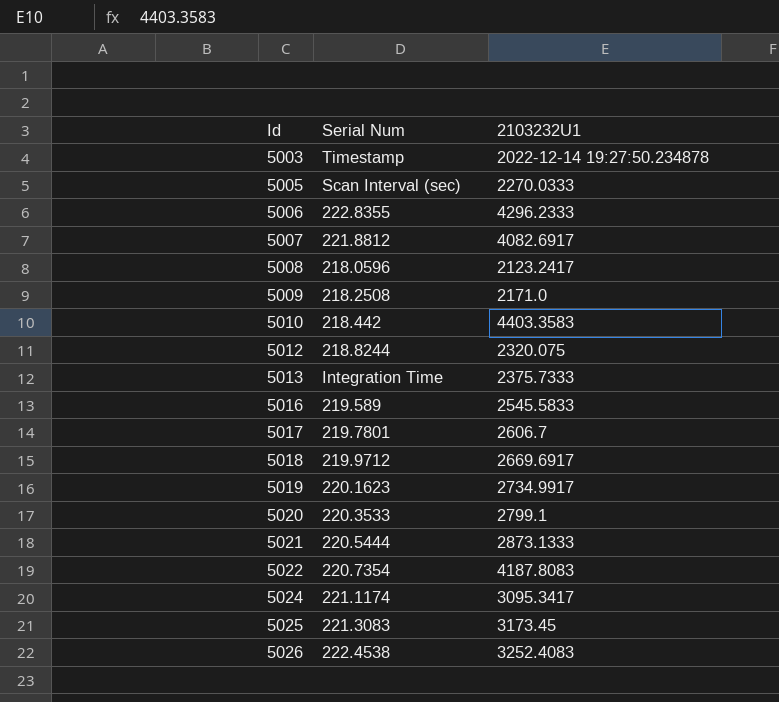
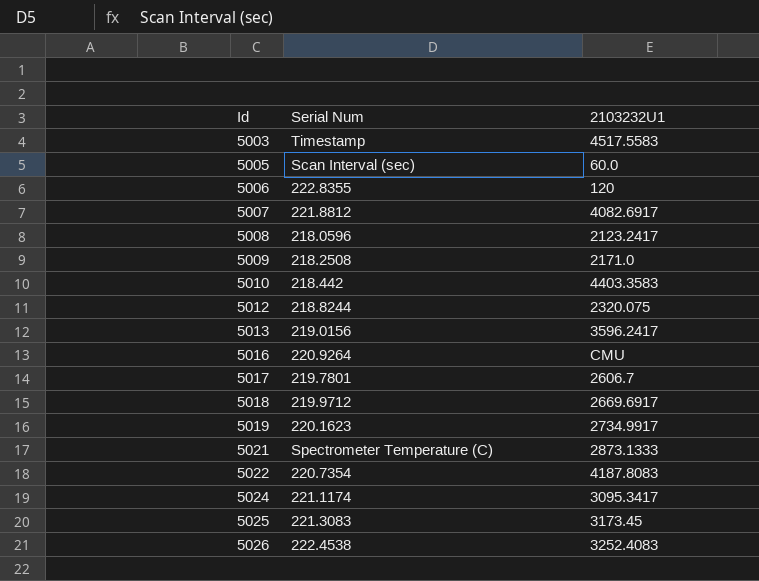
row 5020: 220.3533 | 2799.1 -> none
5003 | 2103232U1: 2022-12-14 19:27:50.234878 -> 4517.5583
5005 | 2103232U1: 2270.0333 -> 60.0
5006 | 2103232U1: 4296.2333 -> 120
5013 | Serial Num: Integration Time -> 219.0156
5013 | 2103232U1: 2375.7333 -> 3596.2417
5016 | Serial Num: 219.589 -> 220.9264
5016 | 2103232U1: 2545.5833 -> CMU
5021 | Serial Num: 220.5444 -> Spectrometer Temperature (C)

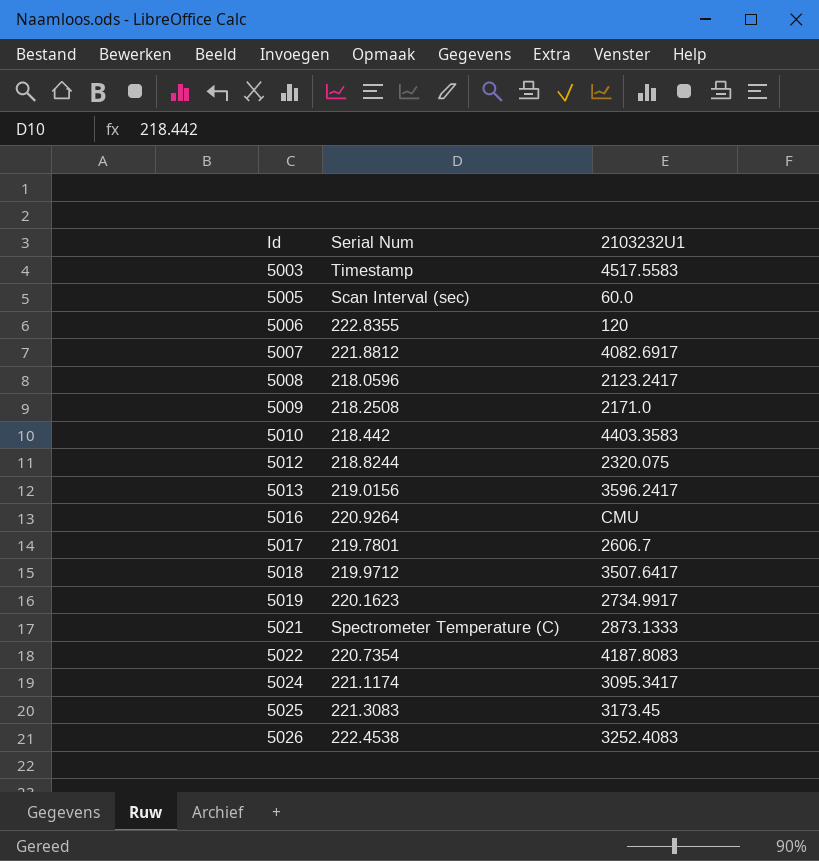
5018 | 2103232U1: 2669.6917 -> 3507.6417

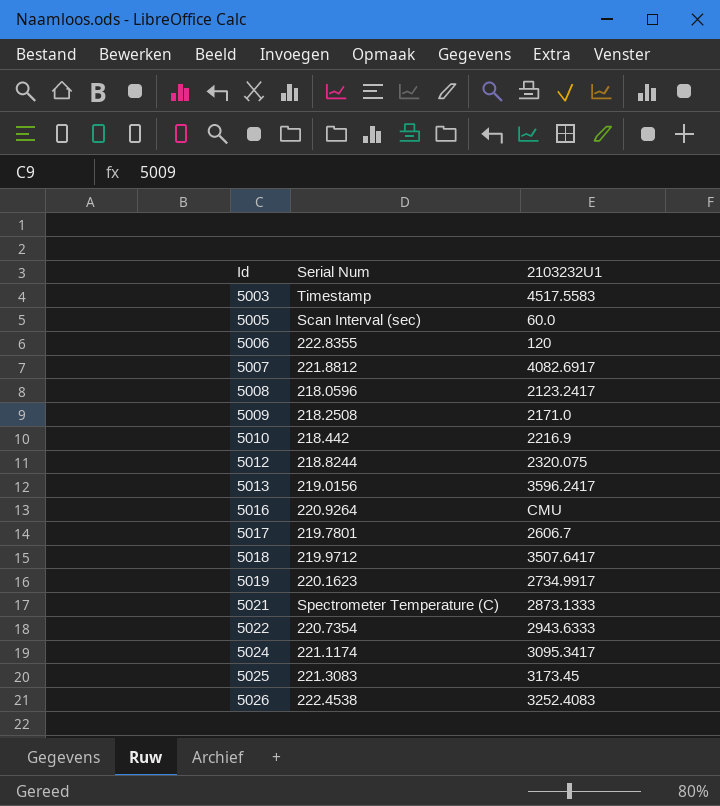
5010 | 2103232U1: 4403.3583 -> 2216.9
5022 | 2103232U1: 4187.8083 -> 2943.6333

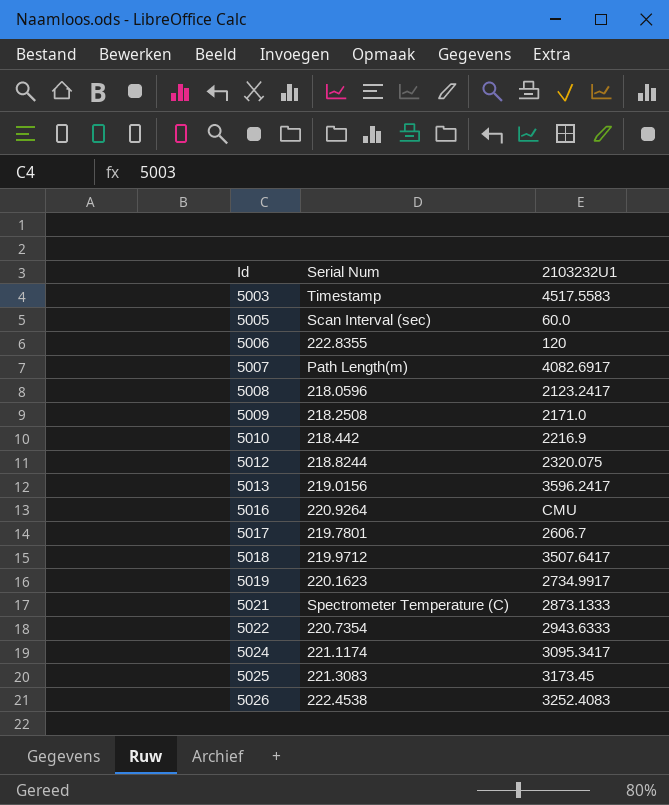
5007 | Serial Num: 221.8812 -> Path Length(m)

